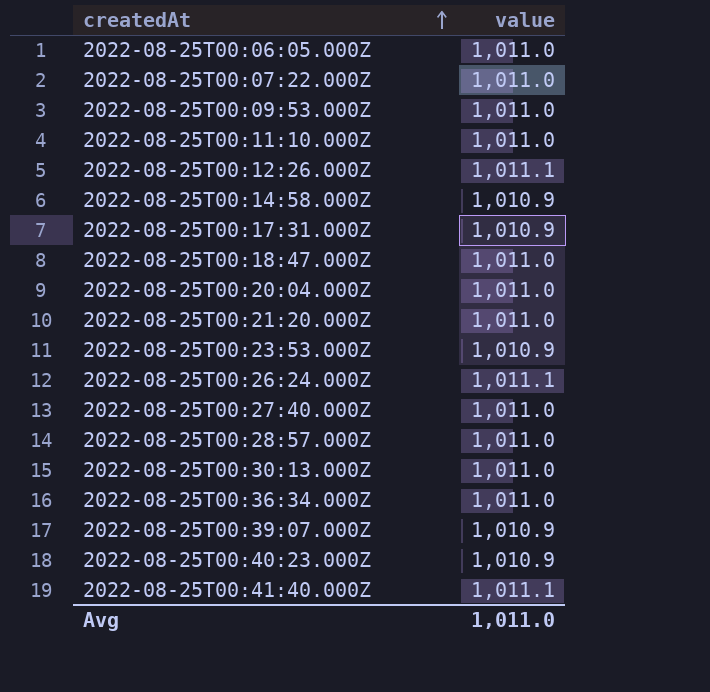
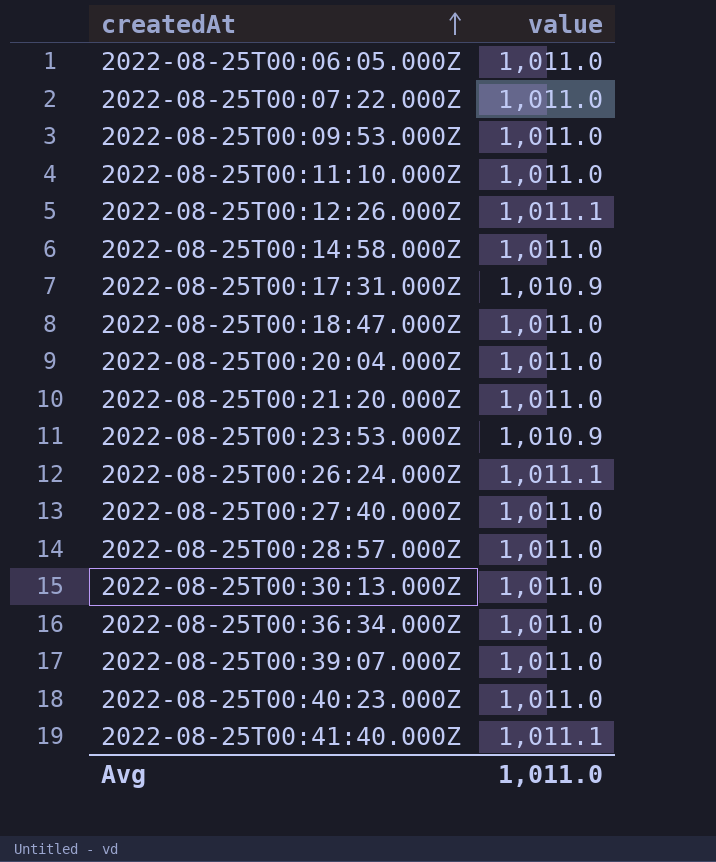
2022-08-25T00:14:58.000Z | value: 1,010.9 -> 1,011.0
2022-08-25T00:39:07.000Z | value: 1,010.9 -> 1,011.0
2022-08-25T00:40:23.000Z | value: 1,010.9 -> 1,011.0

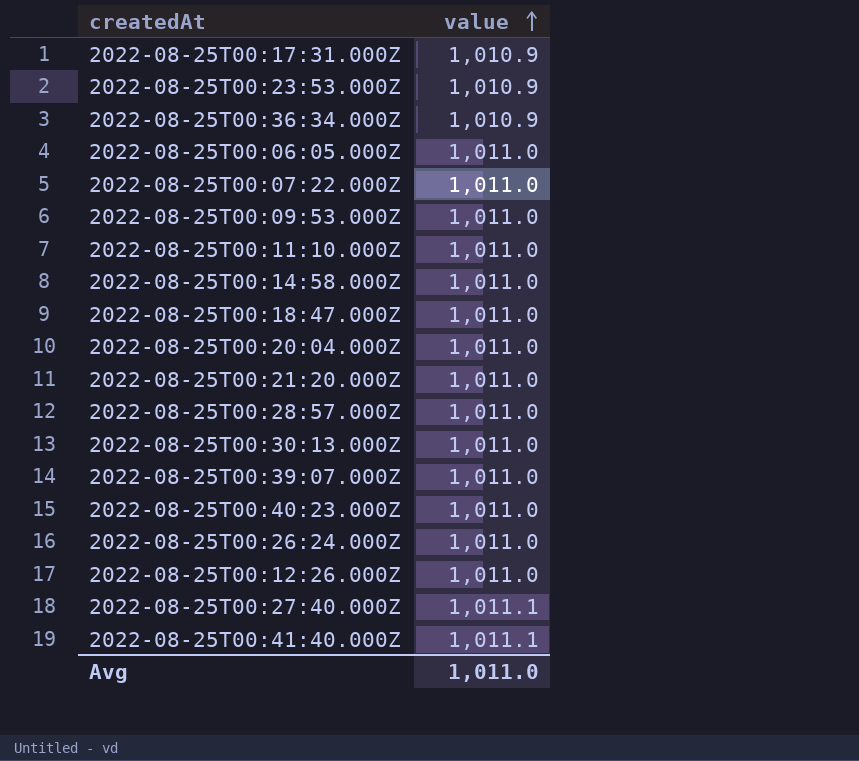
row order: createdAt ascending -> value ascending
2022-08-25T00:36:34.000Z | value: 1,011.0 -> 1,010.9
2022-08-25T00:26:24.000Z | value: 1,011.1 -> 1,011.0
2022-08-25T00:12:26.000Z | value: 1,011.1 -> 1,011.0
2022-08-25T00:27:40.000Z | value: 1,011.0 -> 1,011.1

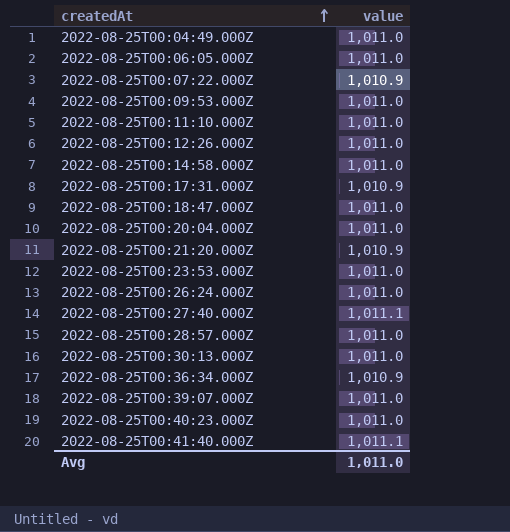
row order: value ascending -> createdAt ascending
row 2022-08-25T00:04:49.000Z: none -> 1,011.0
2022-08-25T00:07:22.000Z | value: 1,011.0 -> 1,010.9
2022-08-25T00:21:20.000Z | value: 1,011.0 -> 1,010.9
2022-08-25T00:23:53.000Z | value: 1,010.9 -> 1,011.0

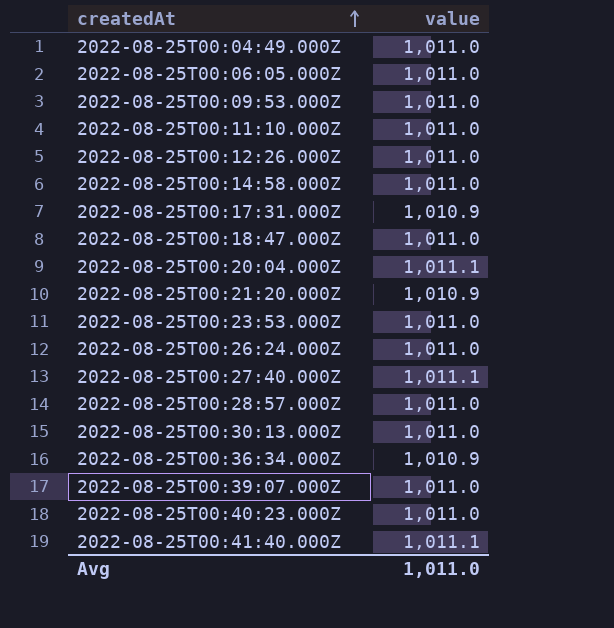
row 2022-08-25T00:07:22.000Z: 1,010.9 -> none
2022-08-25T00:20:04.000Z | value: 1,011.0 -> 1,011.1

